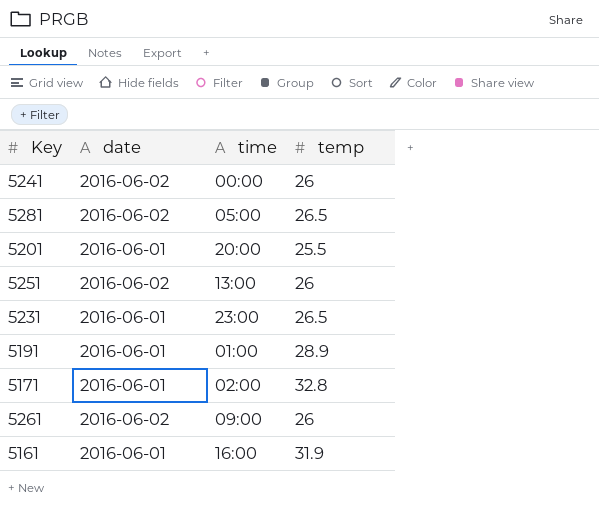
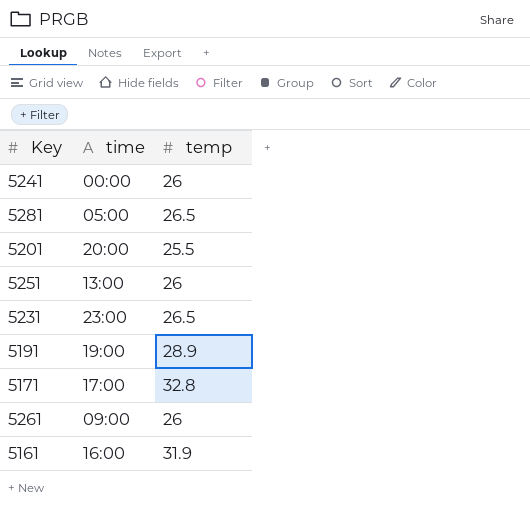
column date | position: 2 -> none
5191 | time: 01:00 -> 19:00
5171 | time: 02:00 -> 17:00

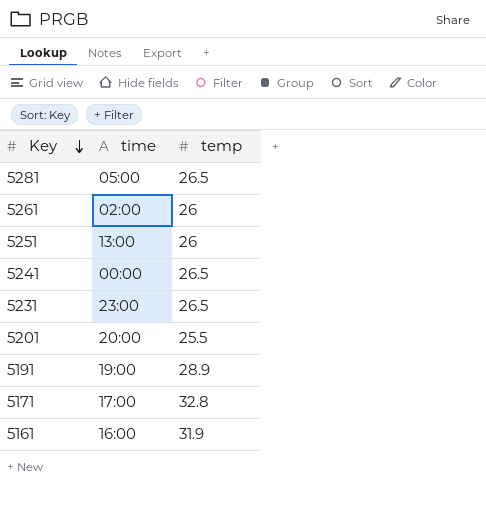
row order: none -> Key descending
5261 | time: 09:00 -> 02:00
5241 | temp: 26 -> 26.5

